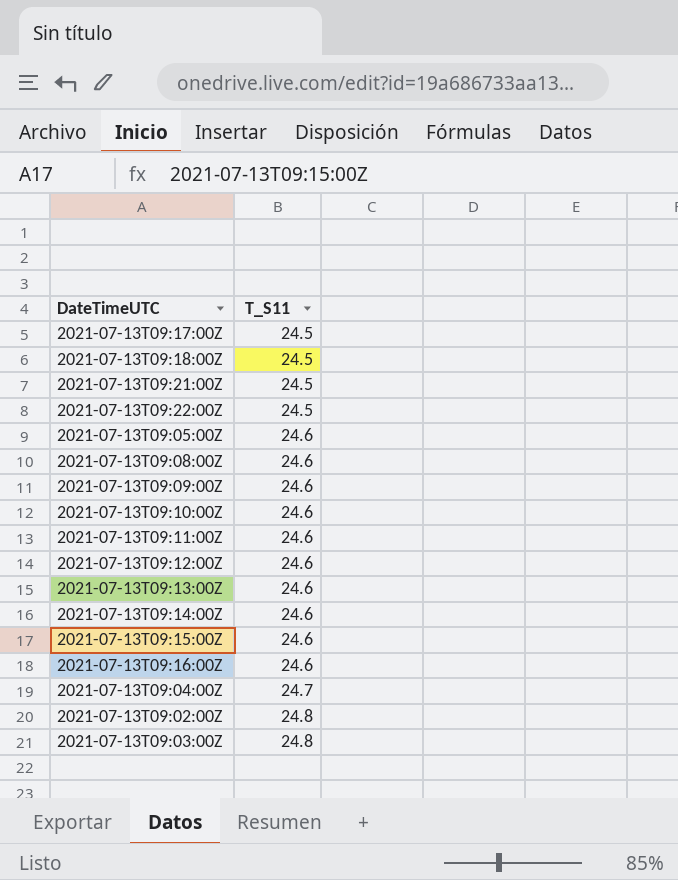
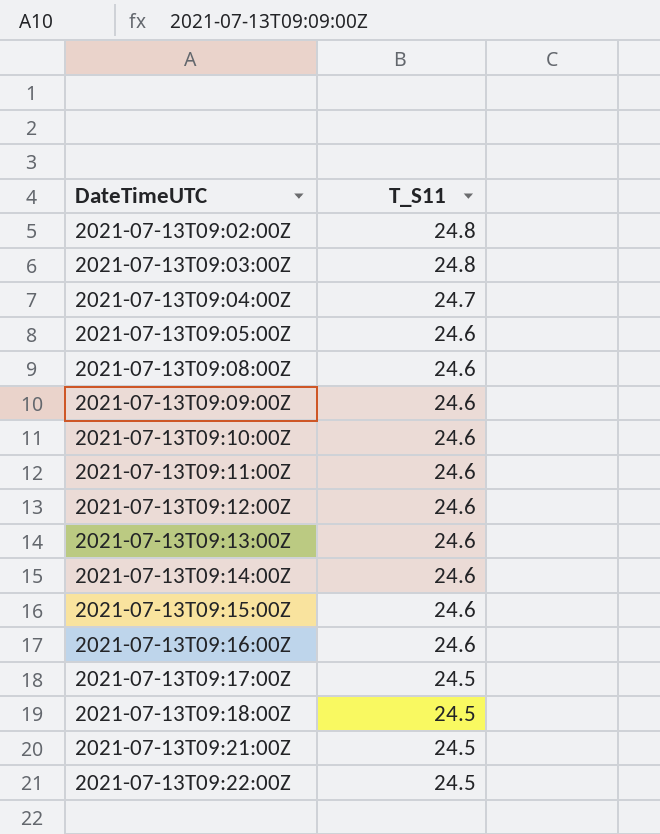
row order: T_S11 ascending -> DateTimeUTC ascending

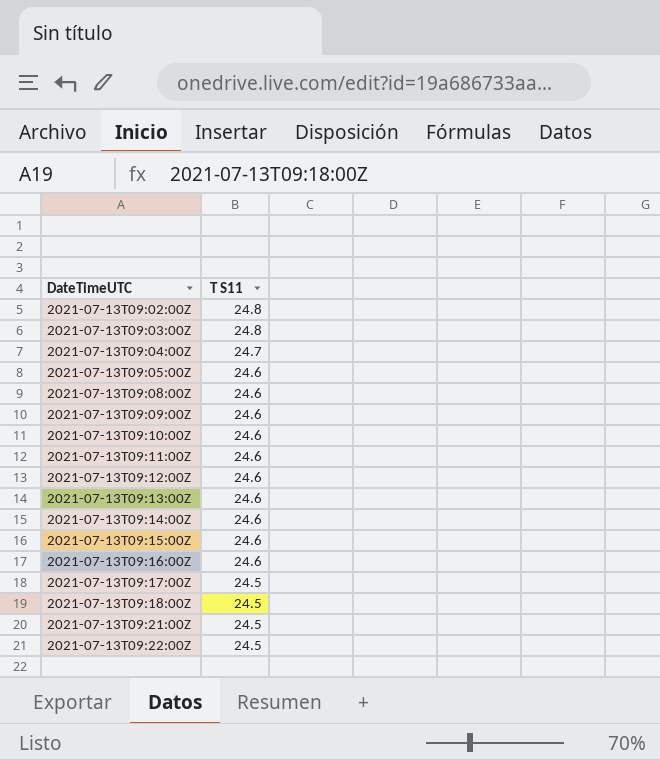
column name: T_S11 -> T S11

